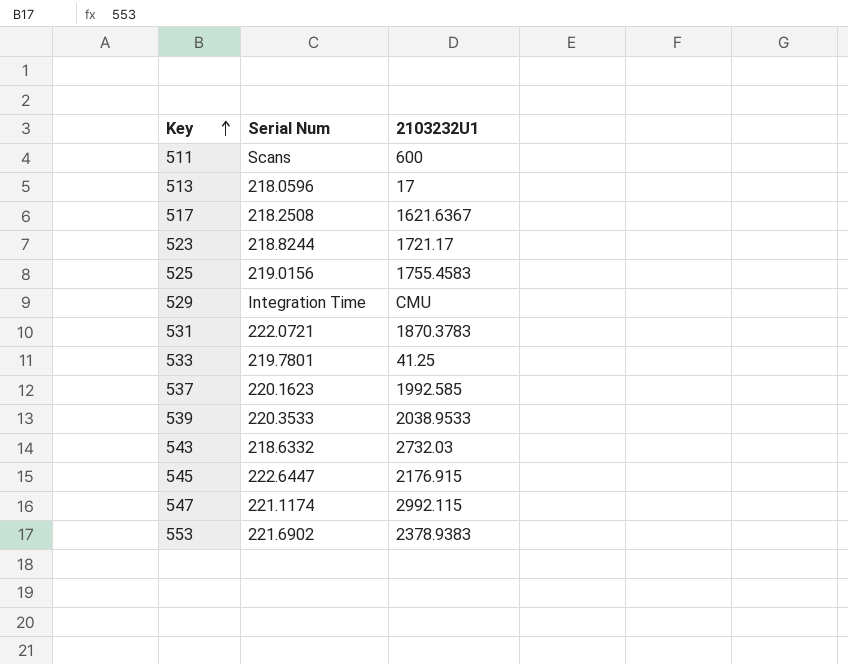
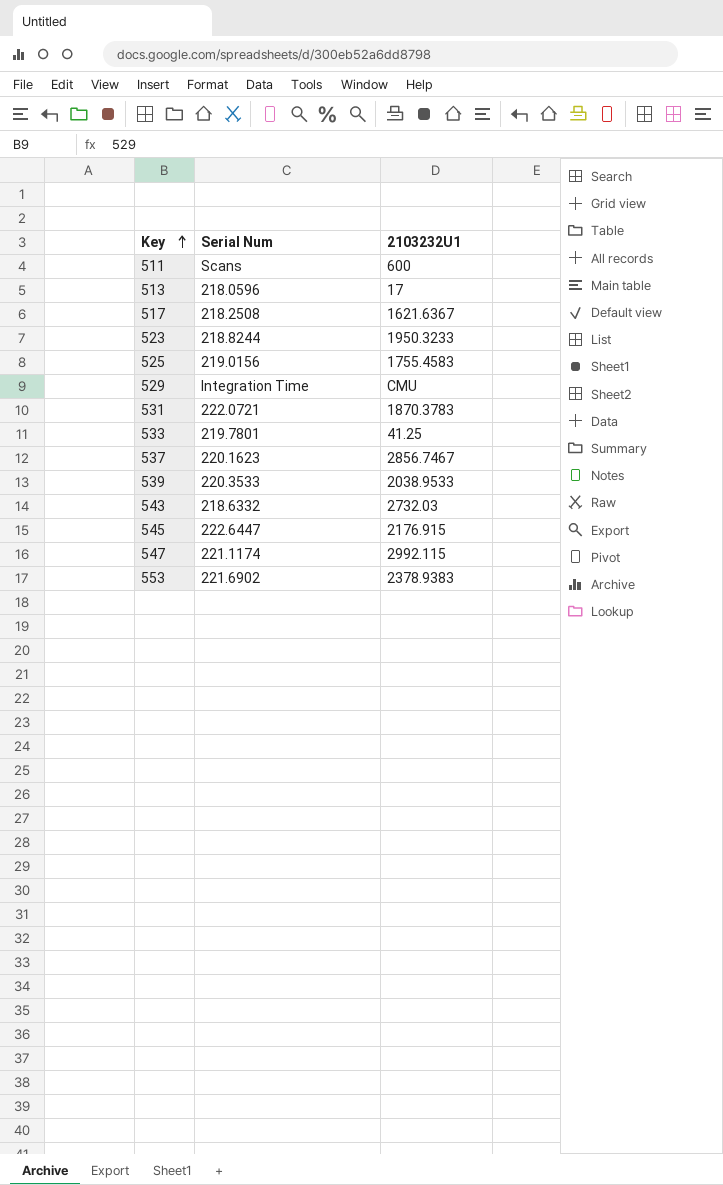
523 | 2103232U1: 1721.17 -> 1950.3233
537 | 2103232U1: 1992.585 -> 2856.7467

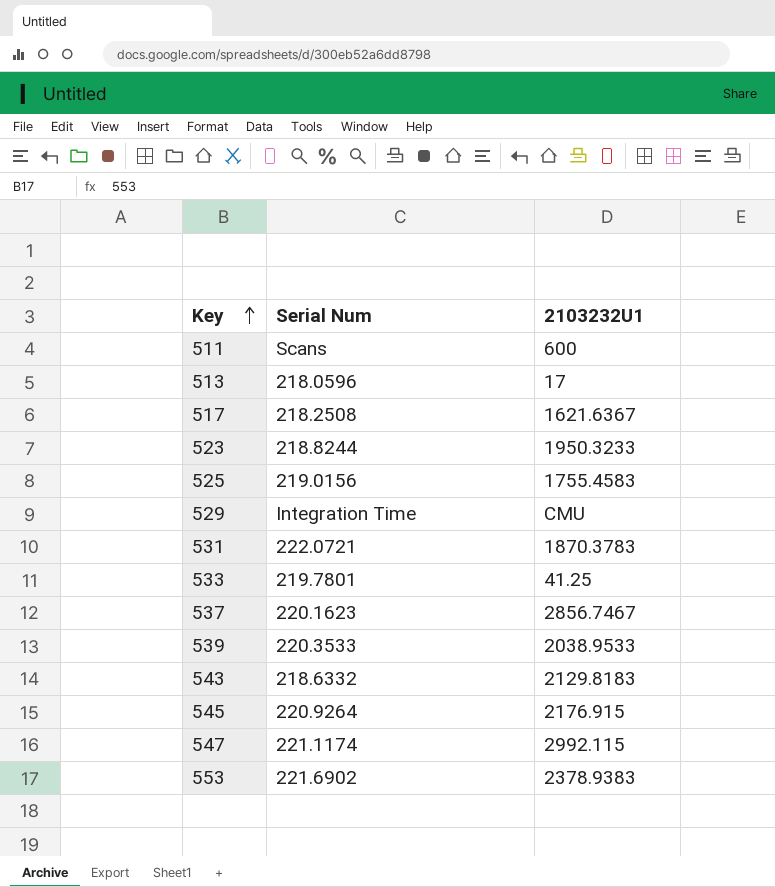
543 | 2103232U1: 2732.03 -> 2129.8183
545 | Serial Num: 222.6447 -> 220.9264

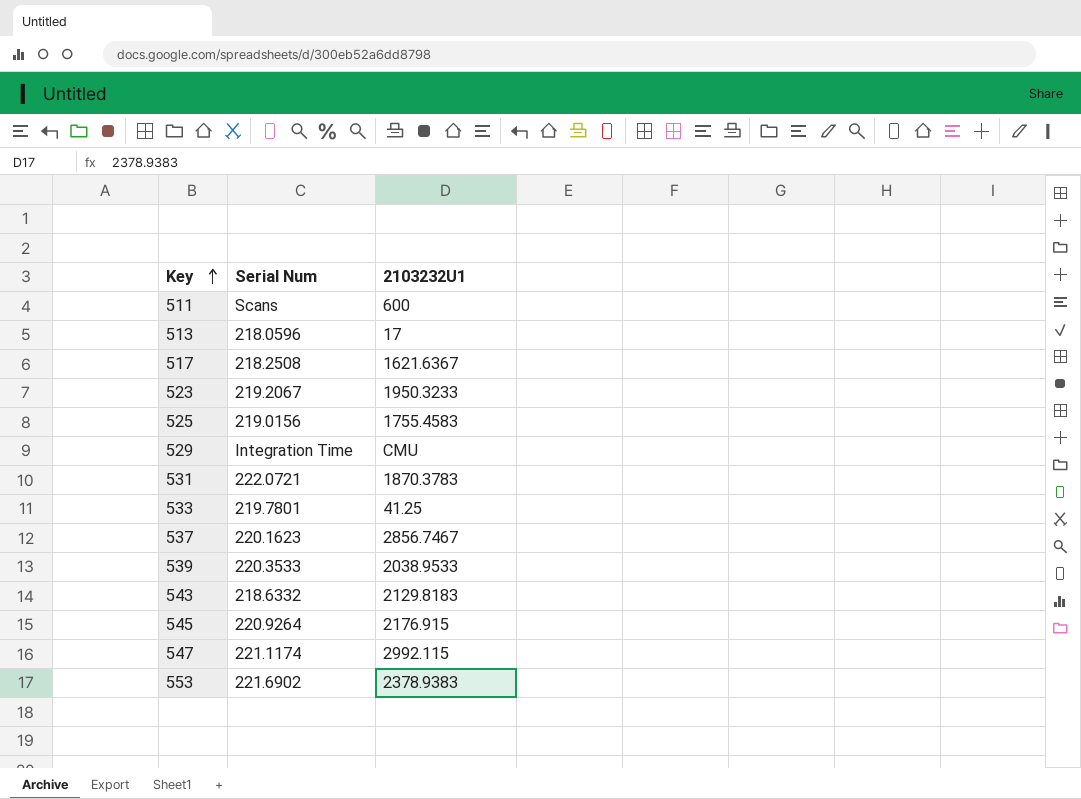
523 | Serial Num: 218.8244 -> 219.2067

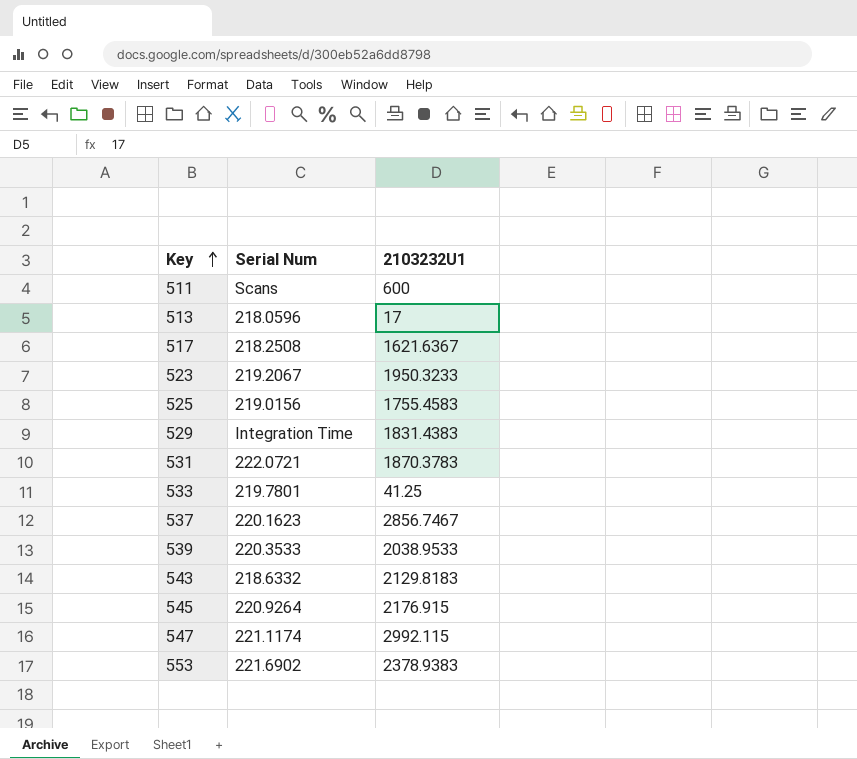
529 | 2103232U1: CMU -> 1831.4383

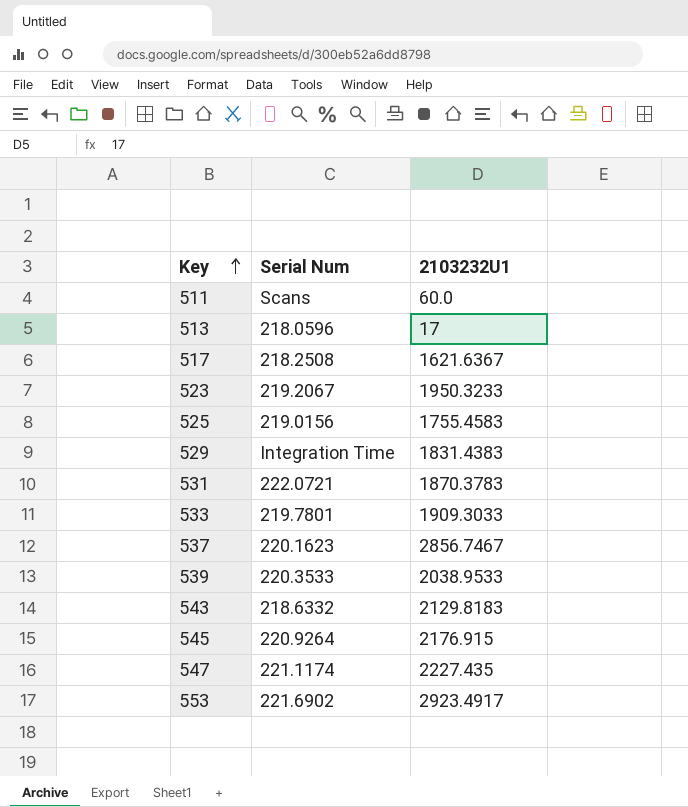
511 | 2103232U1: 600 -> 60.0
533 | 2103232U1: 41.25 -> 1909.3033
547 | 2103232U1: 2992.115 -> 2227.435
553 | 2103232U1: 2378.9383 -> 2923.4917

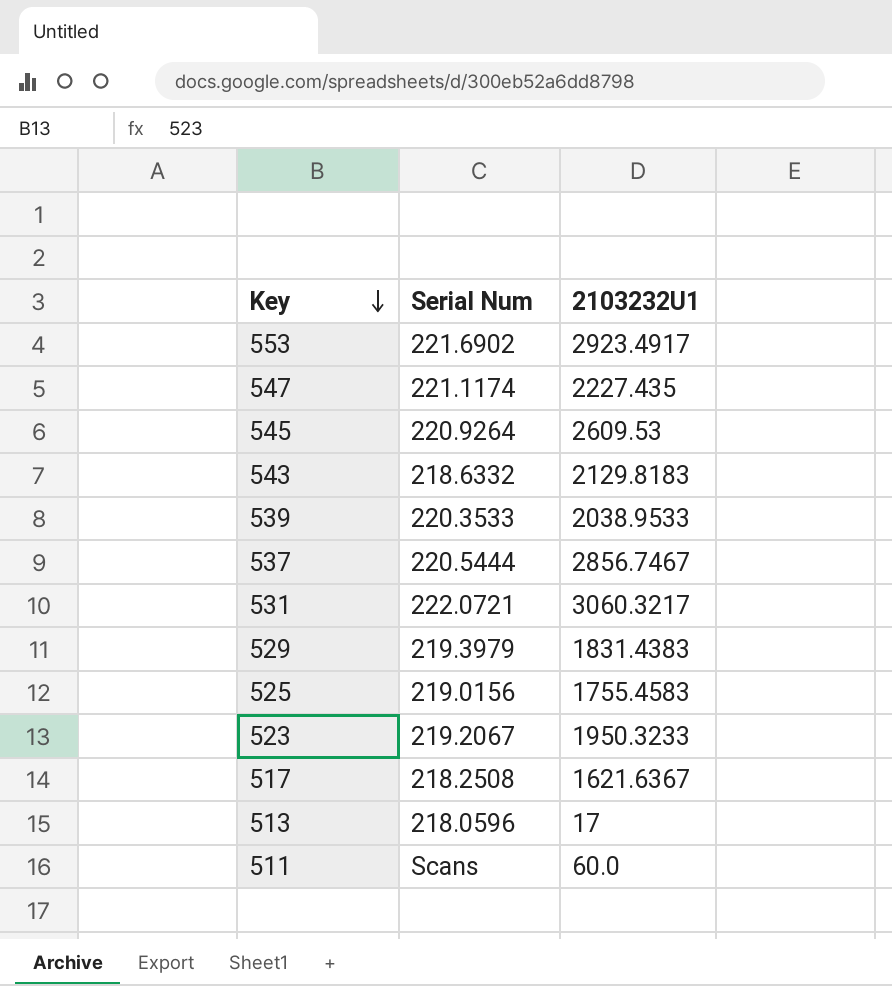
row order: Key ascending -> Key descending
row 533: 219.7801 | 1909.3033 -> none
545 | 2103232U1: 2176.915 -> 2609.53
537 | Serial Num: 220.1623 -> 220.5444
531 | 2103232U1: 1870.3783 -> 3060.3217
529 | Serial Num: Integration Time -> 219.3979

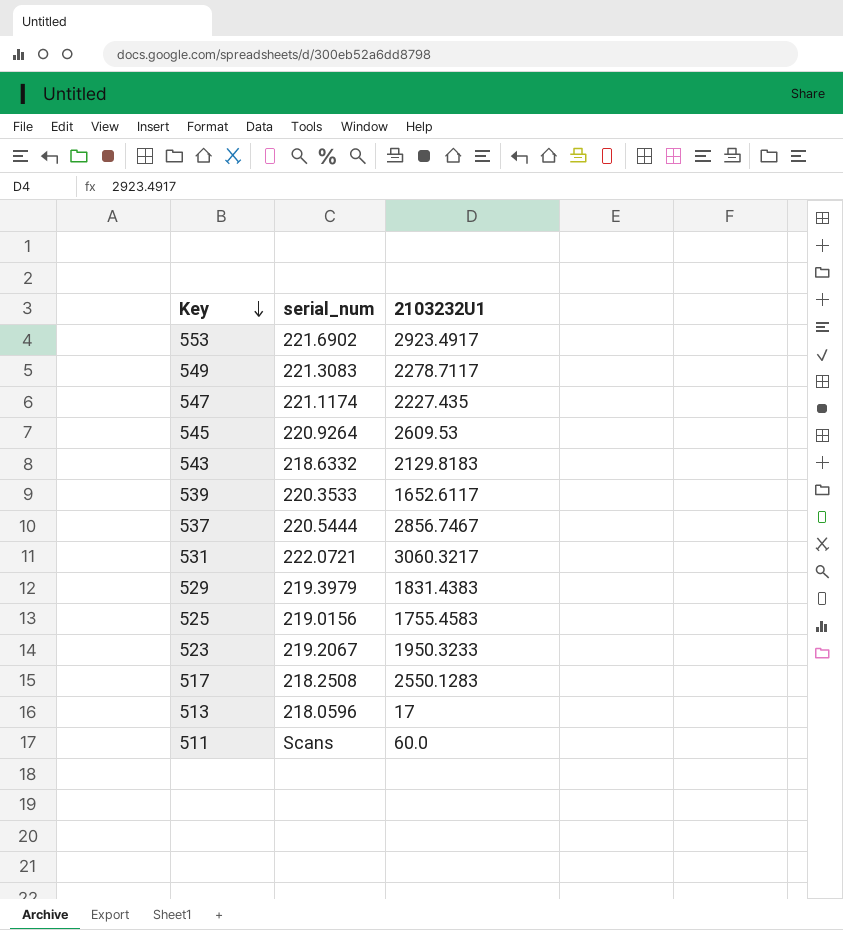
column name: Serial Num -> serial_num
row 549: none -> 221.3083 | 2278.7117
539 | 2103232U1: 2038.9533 -> 1652.6117
517 | 2103232U1: 1621.6367 -> 2550.1283

